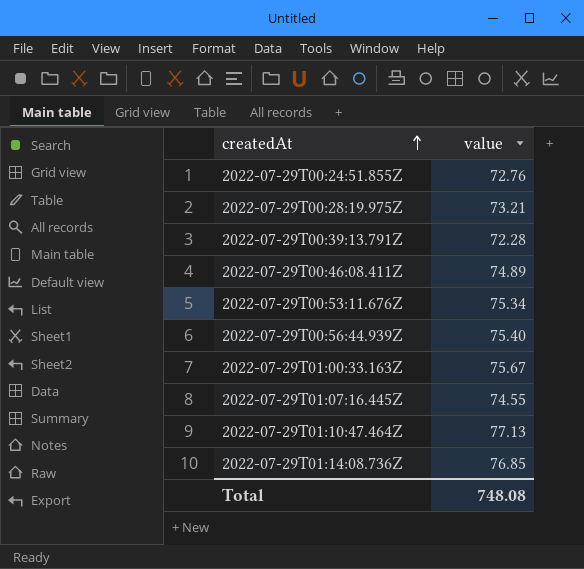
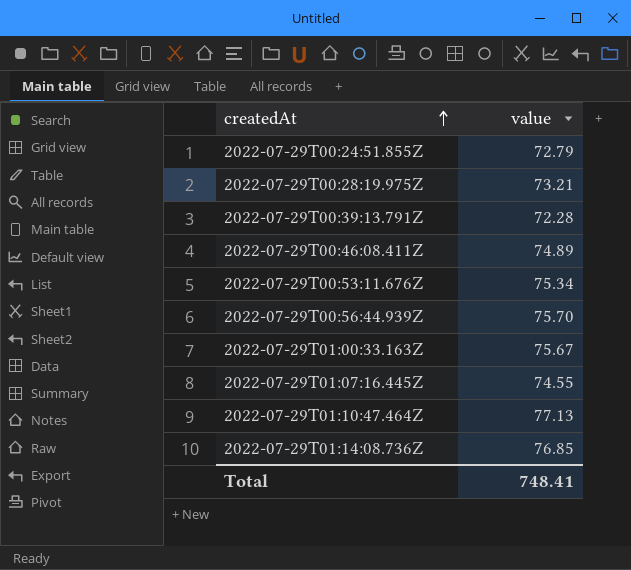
2022-07-29T00:24:51.855Z | value: 72.76 -> 72.79
2022-07-29T00:56:44.939Z | value: 75.40 -> 75.70
Total | value: 748.08 -> 748.41

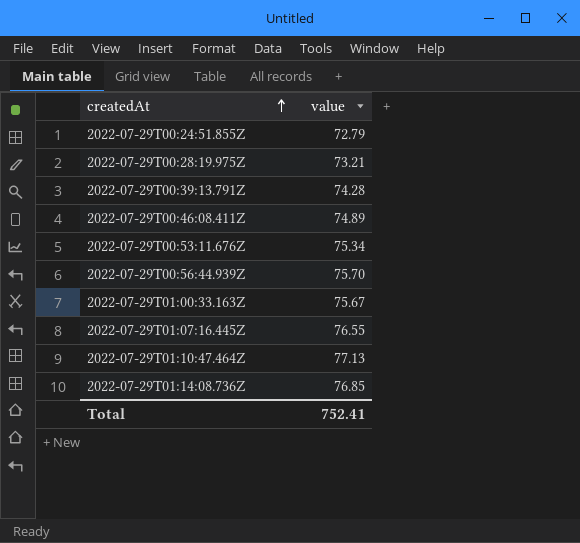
2022-07-29T00:39:13.791Z | value: 72.28 -> 74.28
2022-07-29T01:07:16.445Z | value: 74.55 -> 76.55
Total | value: 748.41 -> 752.41

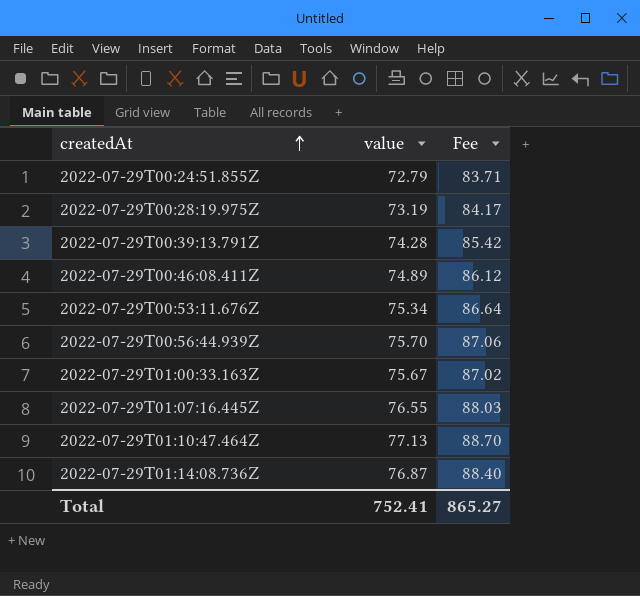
column Fee | formula: none -> [value] * 1.15
2022-07-29T00:28:19.975Z | value: 73.21 -> 73.19
2022-07-29T01:14:08.736Z | value: 76.85 -> 76.87

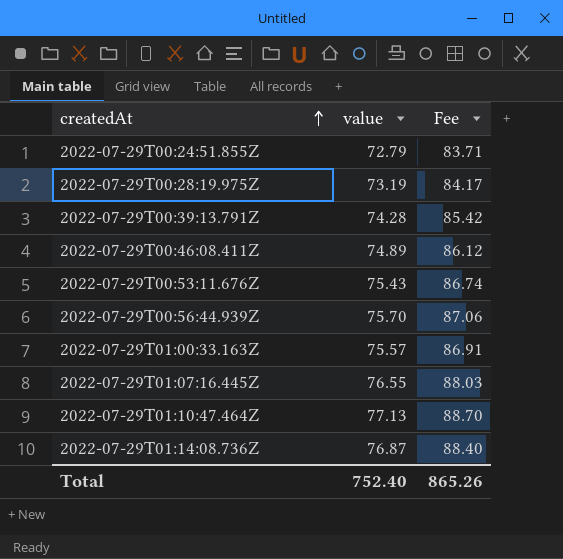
2022-07-29T00:53:11.676Z | value: 75.34 -> 75.43
2022-07-29T00:53:11.676Z | Fee: 86.64 -> 86.74
2022-07-29T01:00:33.163Z | value: 75.67 -> 75.57
2022-07-29T01:00:33.163Z | Fee: 87.02 -> 86.91
Total | value: 752.41 -> 752.40
Total | Fee: 865.27 -> 865.26

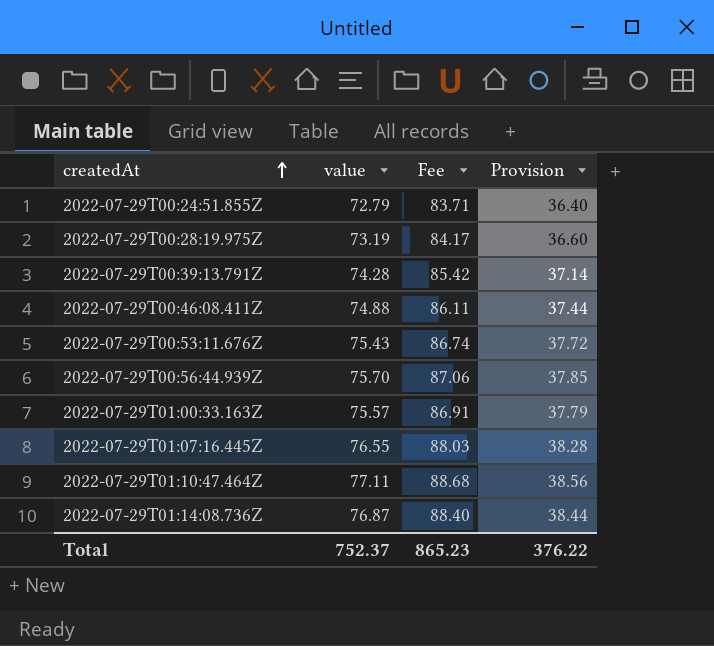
column Provision | formula: none -> [value] * 0.5
2022-07-29T00:46:08.411Z | value: 74.89 -> 74.88
2022-07-29T00:46:08.411Z | Fee: 86.12 -> 86.11
2022-07-29T01:10:47.464Z | value: 77.13 -> 77.11
2022-07-29T01:10:47.464Z | Fee: 88.70 -> 88.68
Total | value: 752.40 -> 752.37
Total | Fee: 865.26 -> 865.23

